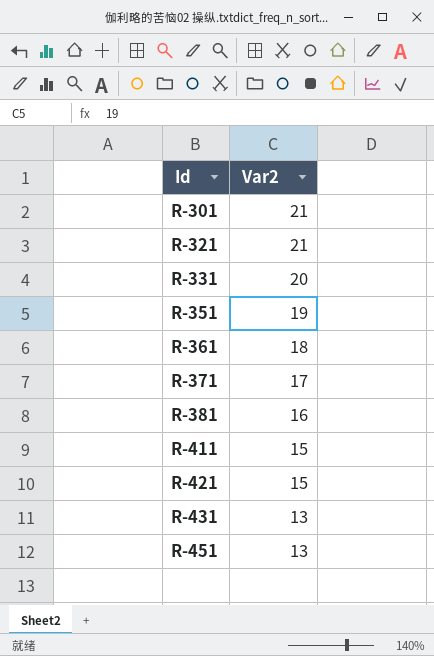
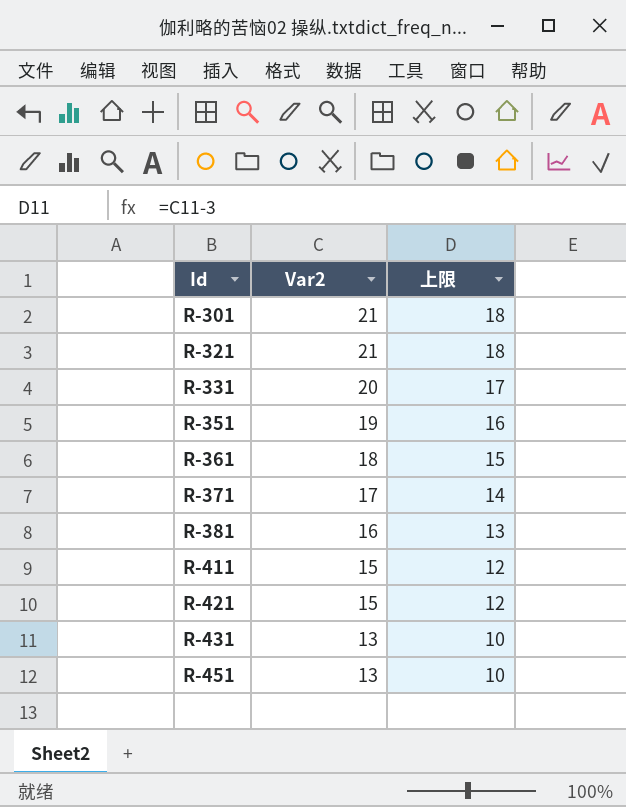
column 上限 | formula: none -> [Var2] - 3

